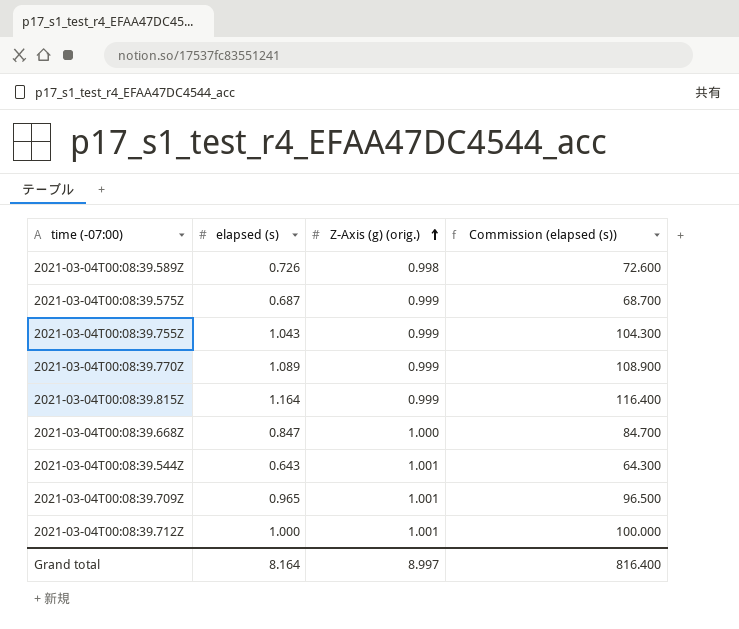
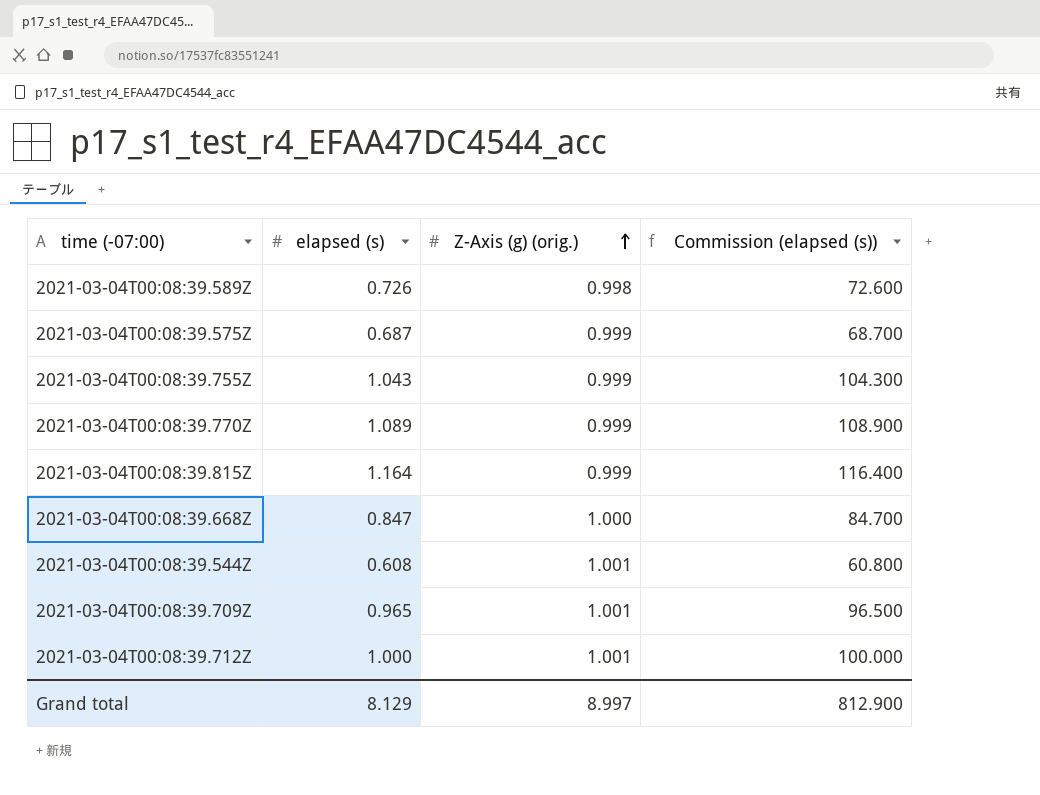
2021-03-04T00:08:39.544Z | elapsed (s): 0.643 -> 0.608
2021-03-04T00:08:39.544Z | Commission (elapsed (s)): 64.300 -> 60.800
Grand total | elapsed (s): 8.164 -> 8.129
Grand total | Commission (elapsed (s)): 816.400 -> 812.900

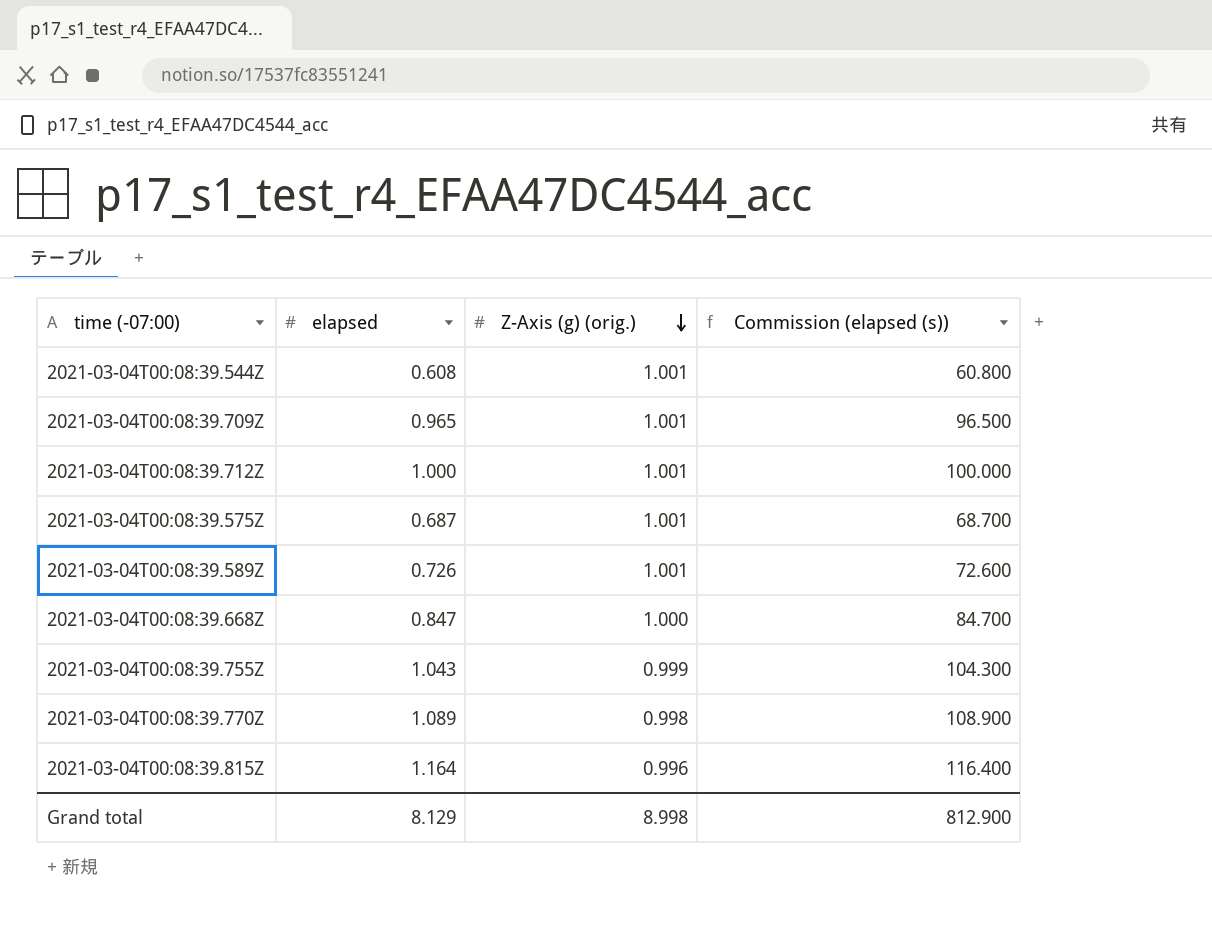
row order: Z-Axis (g) (orig.) ascending -> Z-Axis (g) (orig.) descending
column name: elapsed (s) -> elapsed
2021-03-04T00:08:39.575Z | Z-Axis (g) (orig.): 0.999 -> 1.001
2021-03-04T00:08:39.589Z | Z-Axis (g) (orig.): 0.998 -> 1.001
2021-03-04T00:08:39.770Z | Z-Axis (g) (orig.): 0.999 -> 0.998
2021-03-04T00:08:39.815Z | Z-Axis (g) (orig.): 0.999 -> 0.996
Grand total | Z-Axis (g) (orig.): 8.997 -> 8.998

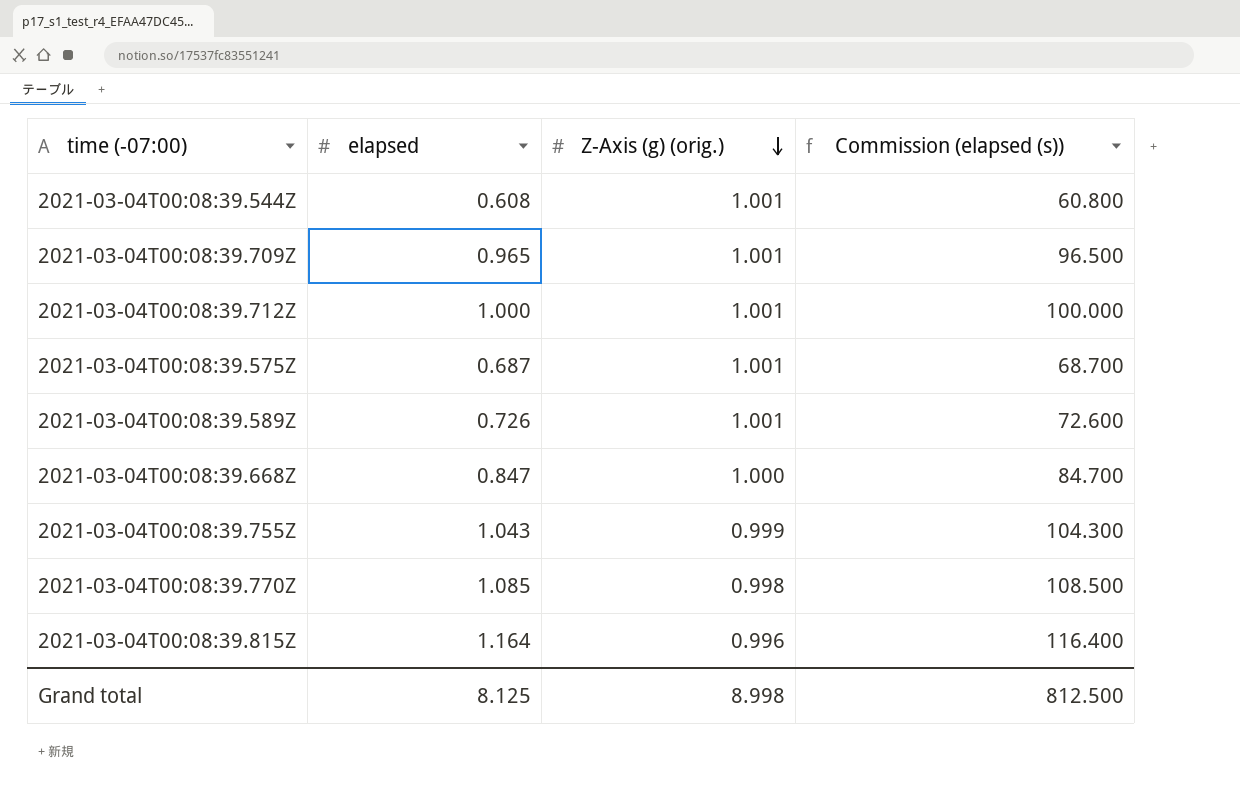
2021-03-04T00:08:39.770Z | elapsed: 1.089 -> 1.085
2021-03-04T00:08:39.770Z | Commission (elapsed (s)): 108.900 -> 108.500
Grand total | elapsed: 8.129 -> 8.125
Grand total | Commission (elapsed (s)): 812.900 -> 812.500

